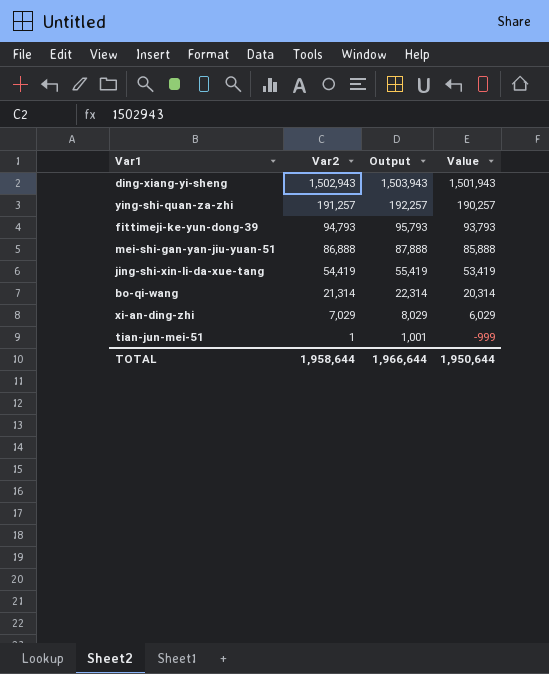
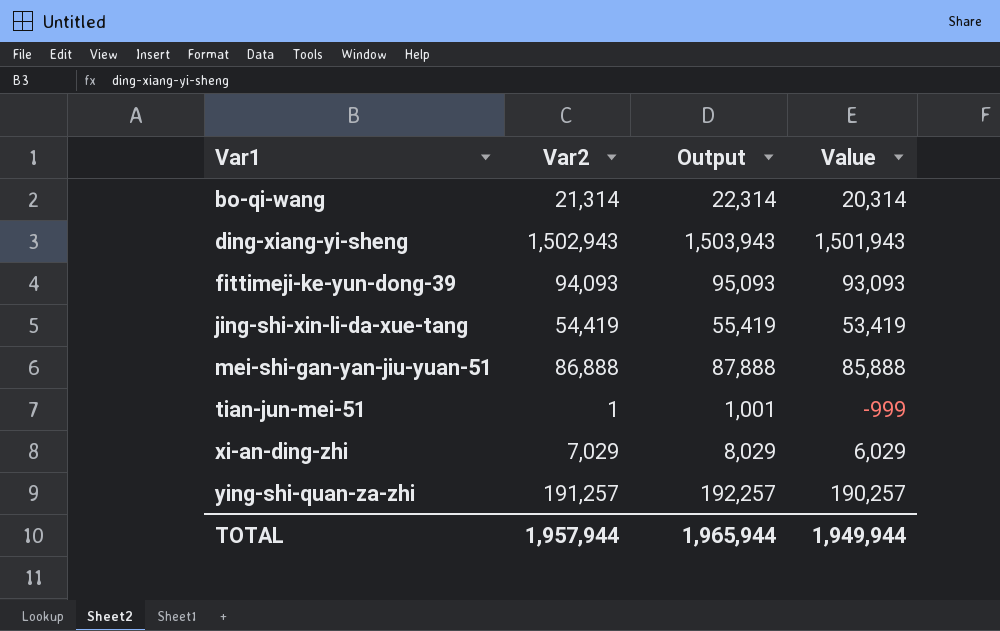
row order: Var2 descending -> Var1 ascending
fittimeji-ke-yun-dong-39 | Var2: 94,793 -> 94,093
fittimeji-ke-yun-dong-39 | Output: 95,793 -> 95,093
fittimeji-ke-yun-dong-39 | Value: 93,793 -> 93,093
TOTAL | Var2: 1,958,644 -> 1,957,944
TOTAL | Output: 1,966,644 -> 1,965,944
TOTAL | Value: 1,950,644 -> 1,949,944

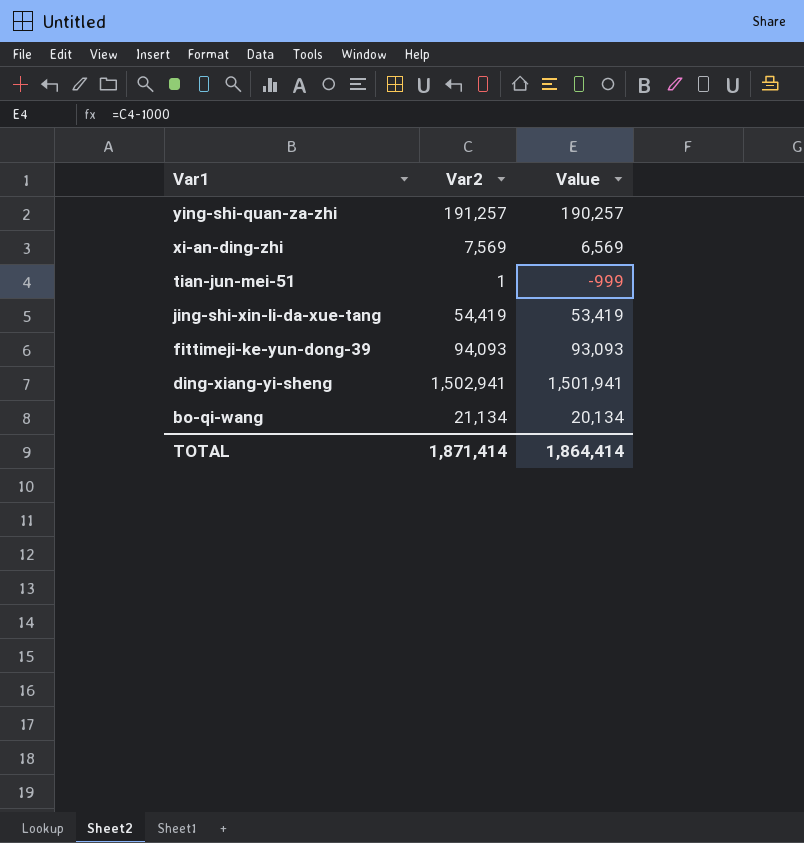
row order: Var1 ascending -> Var1 descending
column Output | formula: [Var2] + 1000 -> none
row mei-shi-gan-yan-jiu-yuan-51: 86,888 | 87,888 | 85,888 -> none
xi-an-ding-zhi | Var2: 7,029 -> 7,569
xi-an-ding-zhi | Value: 6,029 -> 6,569
ding-xiang-yi-sheng | Var2: 1,502,943 -> 1,502,941
ding-xiang-yi-sheng | Value: 1,501,943 -> 1,501,941
bo-qi-wang | Var2: 21,314 -> 21,134
bo-qi-wang | Value: 20,314 -> 20,134
TOTAL | Var2: 1,957,944 -> 1,871,414
TOTAL | Value: 1,949,944 -> 1,864,414

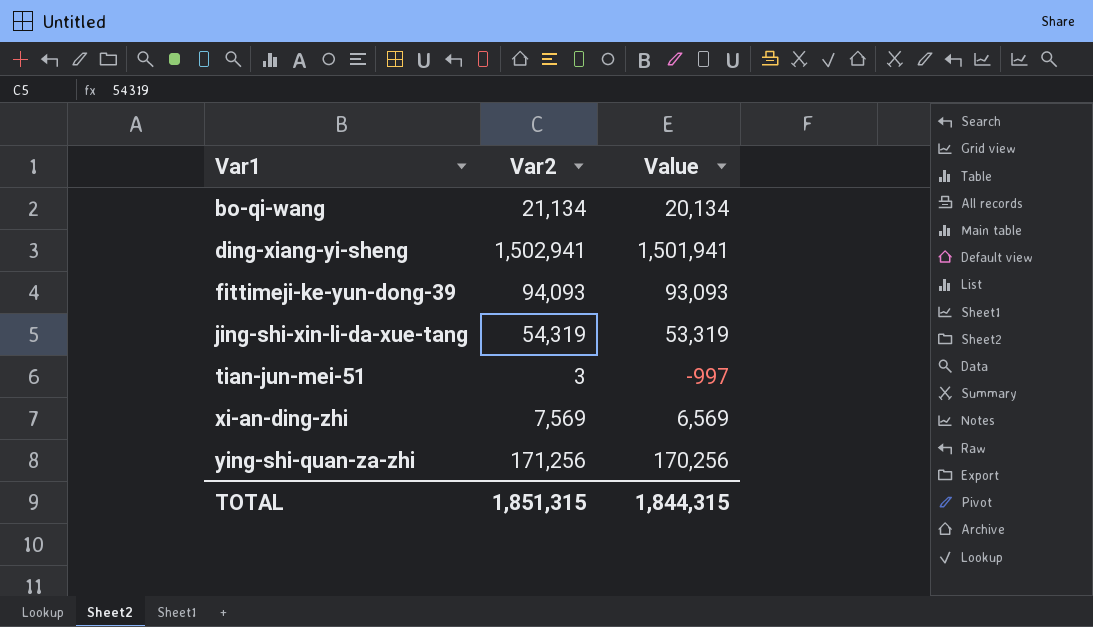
row order: Var1 descending -> Var1 ascending
jing-shi-xin-li-da-xue-tang | Var2: 54,419 -> 54,319
jing-shi-xin-li-da-xue-tang | Value: 53,419 -> 53,319
tian-jun-mei-51 | Var2: 1 -> 3
tian-jun-mei-51 | Value: -999 -> -997
ying-shi-quan-za-zhi | Var2: 191,257 -> 171,256
ying-shi-quan-za-zhi | Value: 190,257 -> 170,256
TOTAL | Var2: 1,871,414 -> 1,851,315
TOTAL | Value: 1,864,414 -> 1,844,315

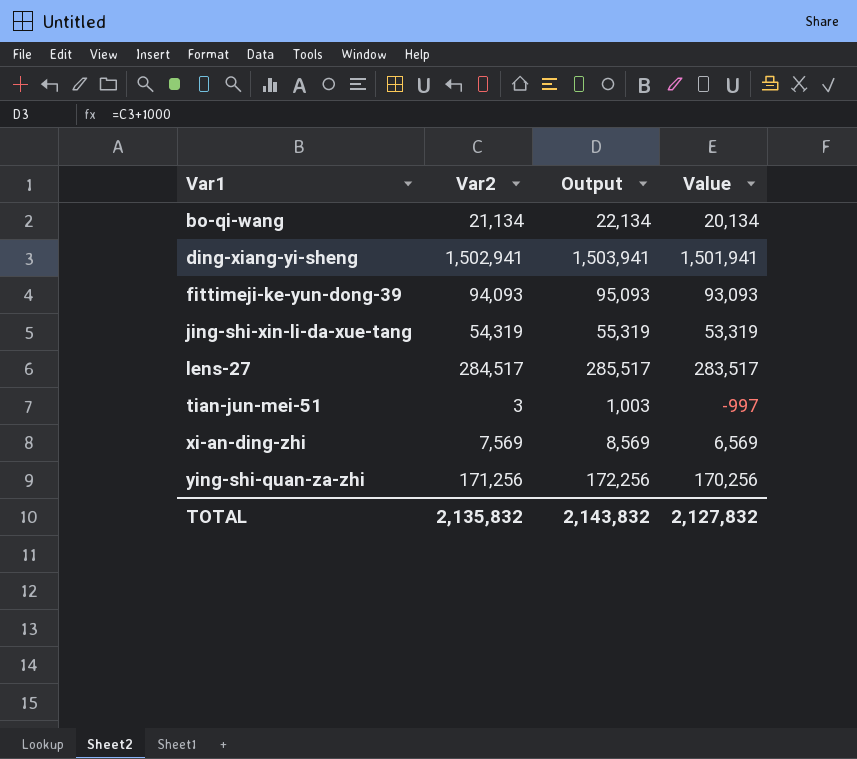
column Output | formula: none -> [Var2] + 1000
row lens-27: none -> 284,517 | 285,517 | 283,517
TOTAL | Var2: 1,851,315 -> 2,135,832
TOTAL | Value: 1,844,315 -> 2,127,832

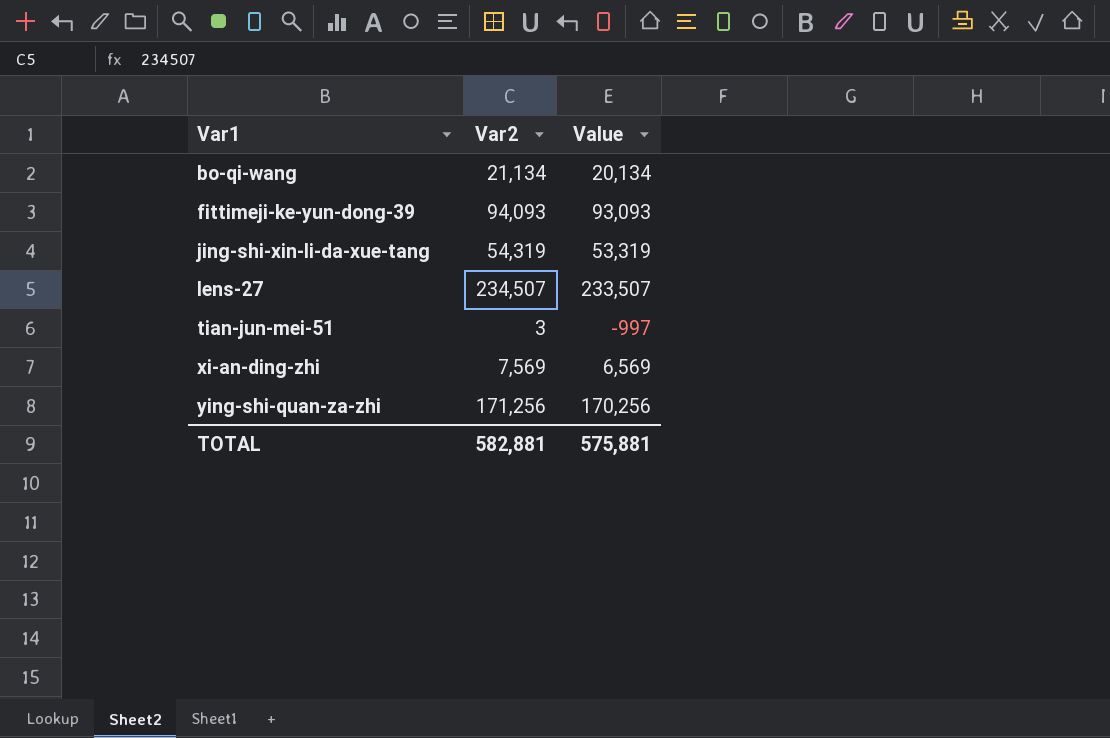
column Output | formula: [Var2] + 1000 -> none
row ding-xiang-yi-sheng: 1,502,941 | 1,503,941 | 1,501,941 -> none
lens-27 | Var2: 284,517 -> 234,507
lens-27 | Value: 283,517 -> 233,507
TOTAL | Var2: 2,135,832 -> 582,881
TOTAL | Value: 2,127,832 -> 575,881

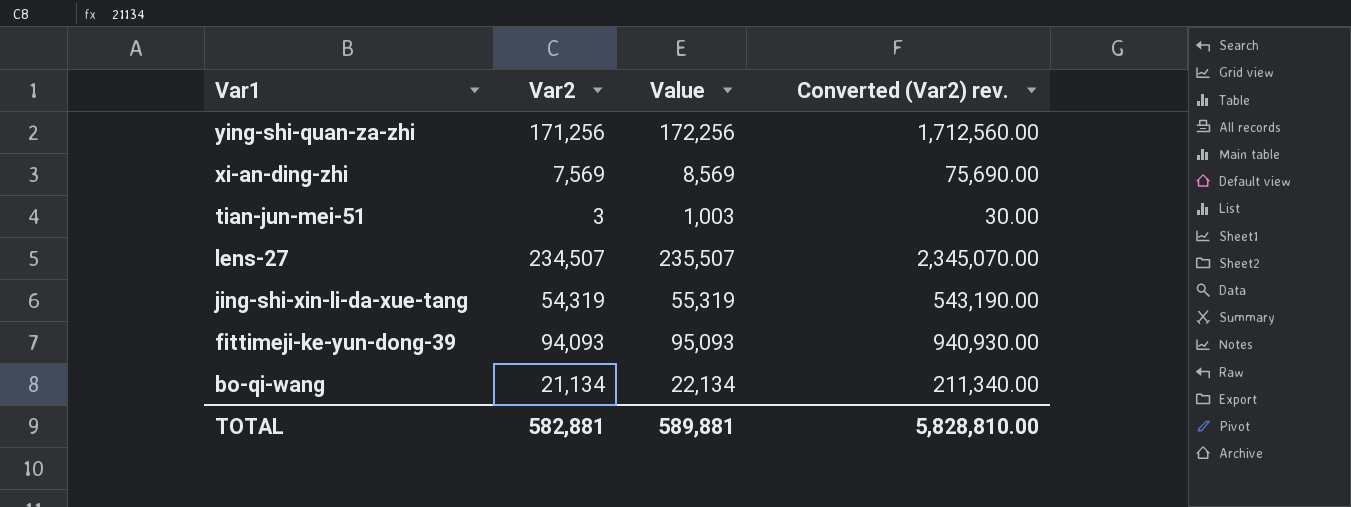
row order: Var1 ascending -> Var1 descending
column Value | formula: [Var2] - 1000 -> [Var2] + 1000
column Converted (Var2) rev. | formula: none -> [Var2] * 10
TOTAL | Value: 575,881 -> 589,881

